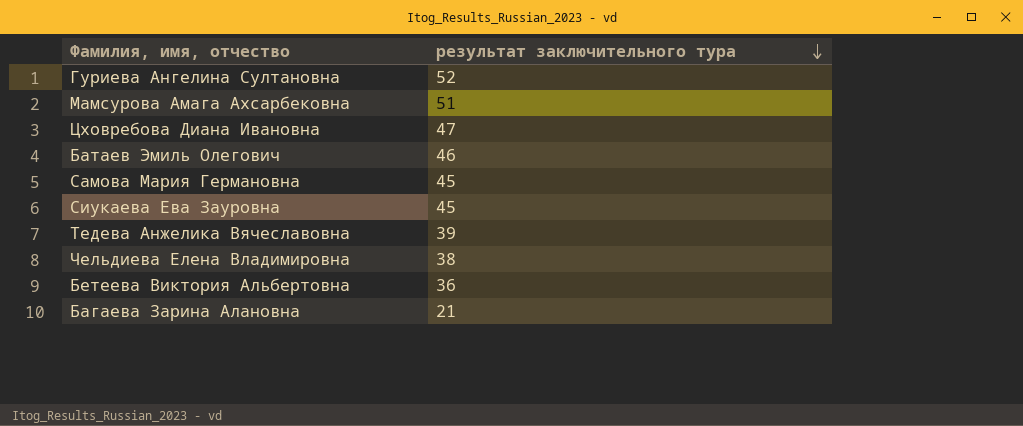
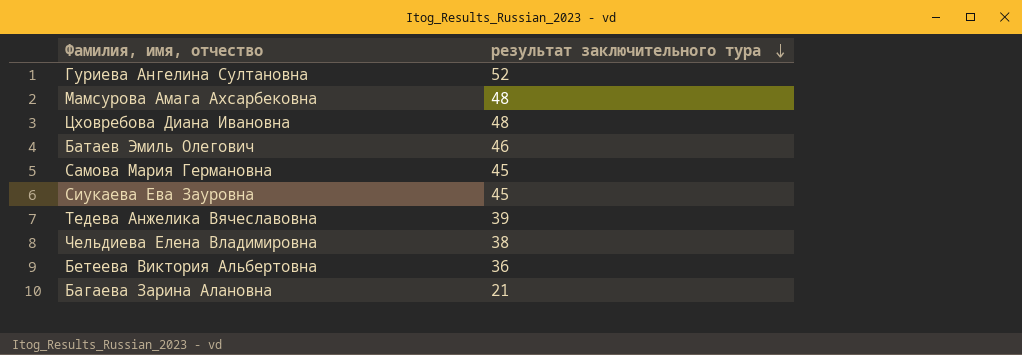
Мамсурова Амага Ахсарбековна | результат заключительного тура: 51 -> 48
Цховребова Диана Ивановна | результат заключительного тура: 47 -> 48

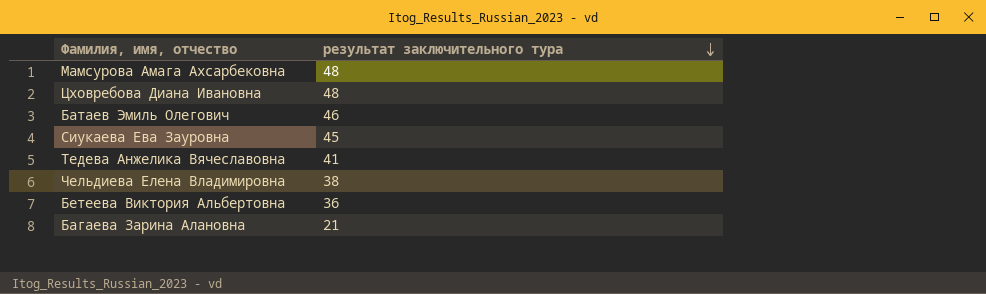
row Гуриева Ангелина Султановна: 52 -> none
row Самова Мария Германовна: 45 -> none
Тедева Анжелика Вячеславовна | результат заключительного тура: 39 -> 41

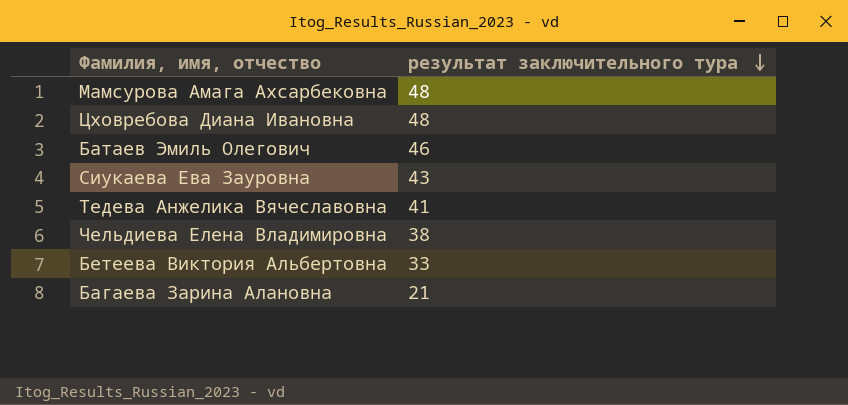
Сиукаева Ева Зауровна | результат заключительного тура: 45 -> 43
Бетеева Виктория Альбертовна | результат заключительного тура: 36 -> 33

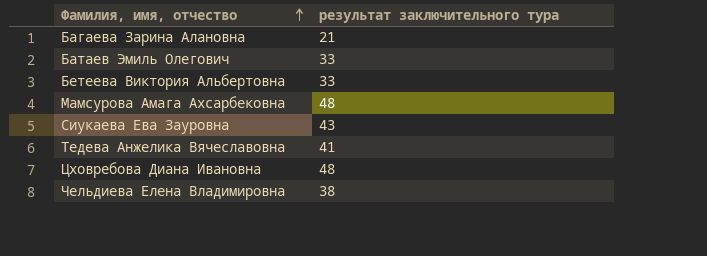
row order: результат заключительного тура descending -> Фамилия, имя, отчество ascending
Батаев Эмиль Олегович | результат заключительного тура: 46 -> 33

